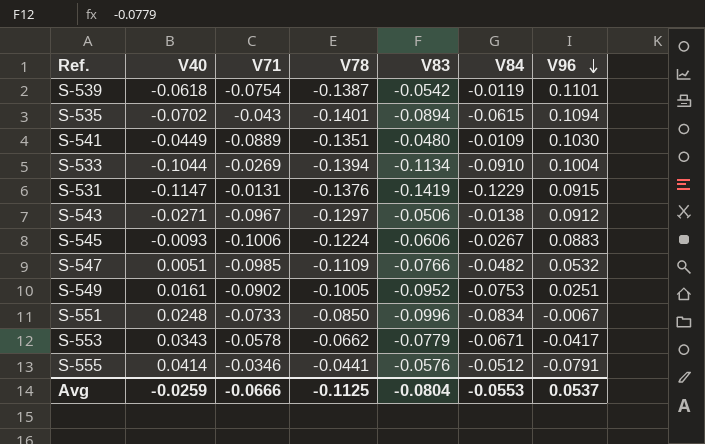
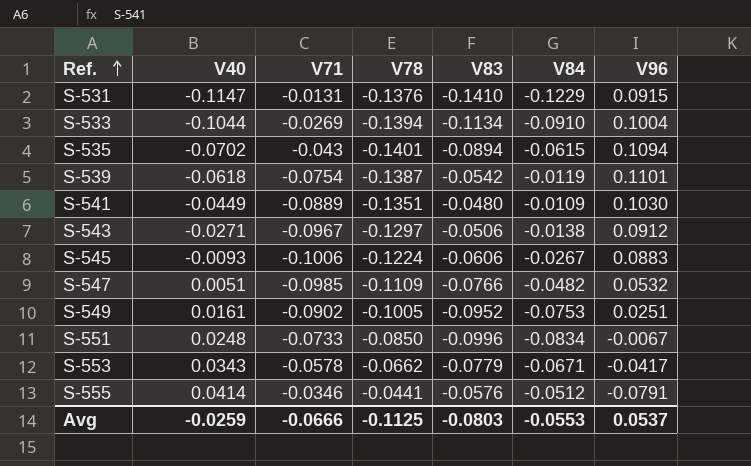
row order: V96 descending -> Ref. ascending
S-531 | V83: -0.1419 -> -0.1410
Avg | V83: -0.0804 -> -0.0803

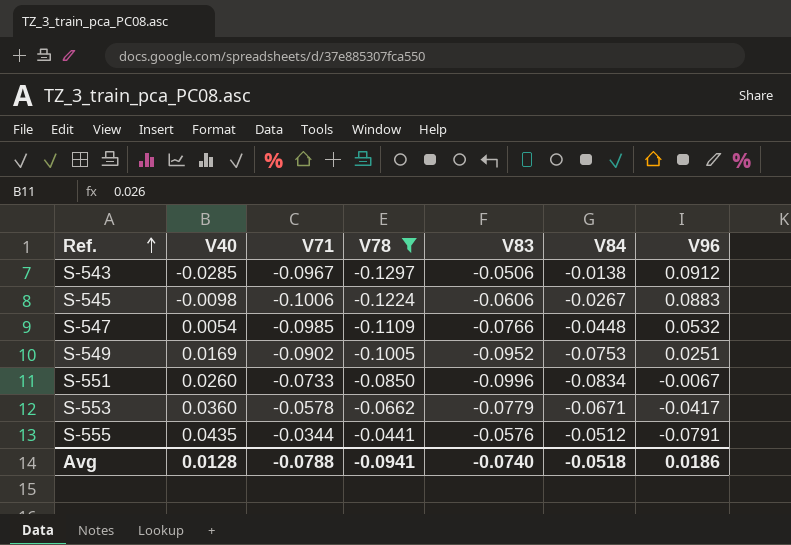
filter: none -> V78 >= -0.1297
S-543 | V40: -0.0271 -> -0.0285
S-545 | V40: -0.0093 -> -0.0098
S-547 | V40: 0.0051 -> 0.0054
S-547 | V84: -0.0482 -> -0.0448
S-549 | V40: 0.0161 -> 0.0169
S-551 | V40: 0.0248 -> 0.0260
S-553 | V40: 0.0343 -> 0.0360
S-555 | V40: 0.0414 -> 0.0435
S-555 | V71: -0.0346 -> -0.0344
Avg | V40: -0.0259 -> 0.0128
Avg | V71: -0.0666 -> -0.0788
Avg | V78: -0.1125 -> -0.0941
Avg | V83: -0.0803 -> -0.0740
Avg | V84: -0.0553 -> -0.0518
Avg | V96: 0.0537 -> 0.0186

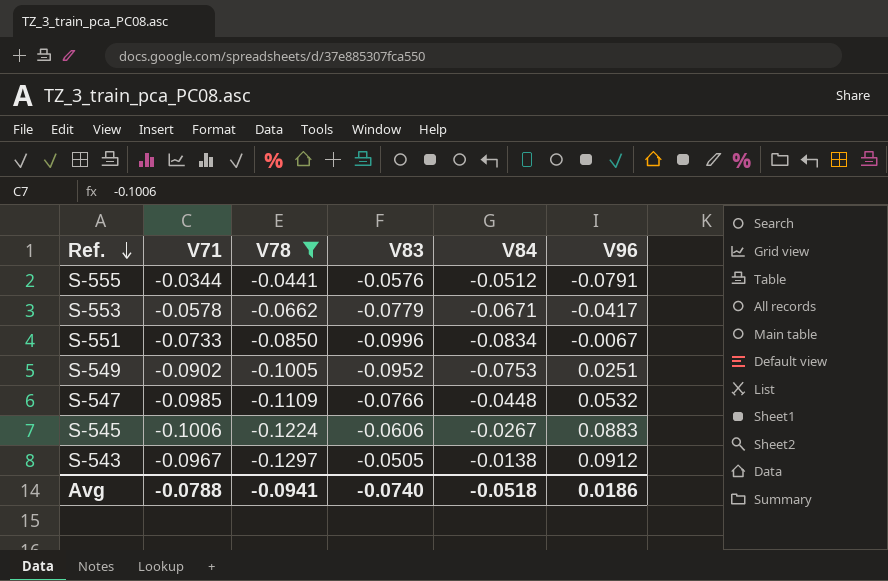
row order: Ref. ascending -> Ref. descending
column V40 | position: 2 -> none
S-543 | V83: -0.0506 -> -0.0505

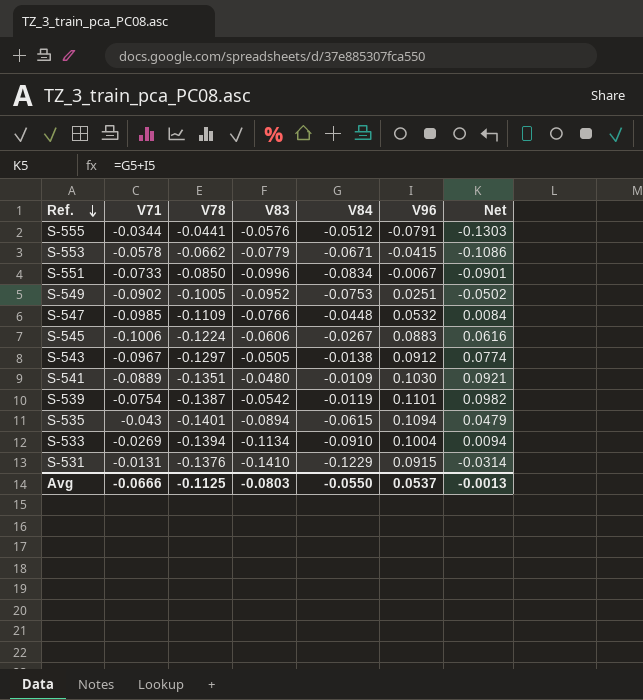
filter: V78 >= -0.1297 -> none
column Net | formula: none -> [V84] + [V96]
S-553 | V96: -0.0417 -> -0.0415
Avg | V71: -0.0788 -> -0.0666
Avg | V78: -0.0941 -> -0.1125
Avg | V83: -0.0740 -> -0.0803
Avg | V84: -0.0518 -> -0.0550
Avg | V96: 0.0186 -> 0.0537

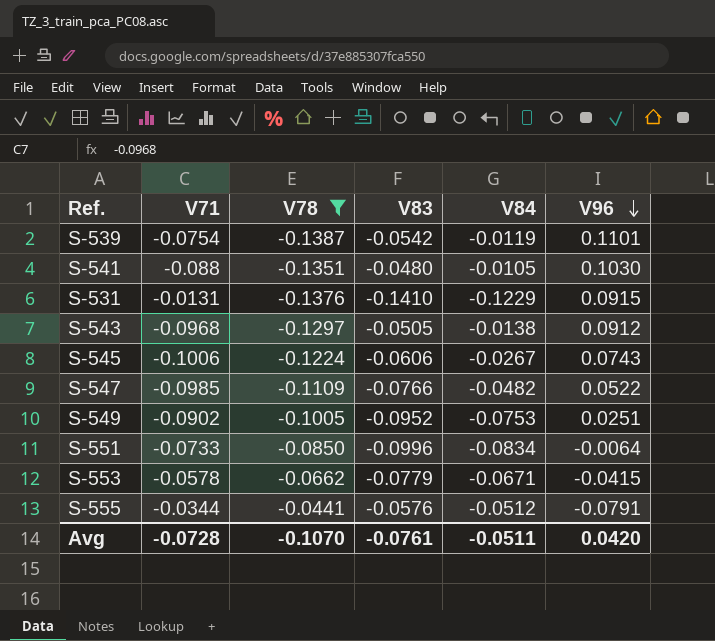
filter: none -> V78 >= -0.1387
row order: Ref. descending -> V96 descending
column Net | formula: [V84] + [V96] -> none
S-541 | V71: -0.0889 -> -0.088
S-541 | V84: -0.0109 -> -0.0105
S-543 | V71: -0.0967 -> -0.0968
S-545 | V96: 0.0883 -> 0.0743
S-547 | V84: -0.0448 -> -0.0482
S-547 | V96: 0.0532 -> 0.0522
S-551 | V96: -0.0067 -> -0.0064
Avg | V71: -0.0666 -> -0.0728
Avg | V78: -0.1125 -> -0.1070
Avg | V83: -0.0803 -> -0.0761
Avg | V84: -0.0550 -> -0.0511
Avg | V96: 0.0537 -> 0.0420

